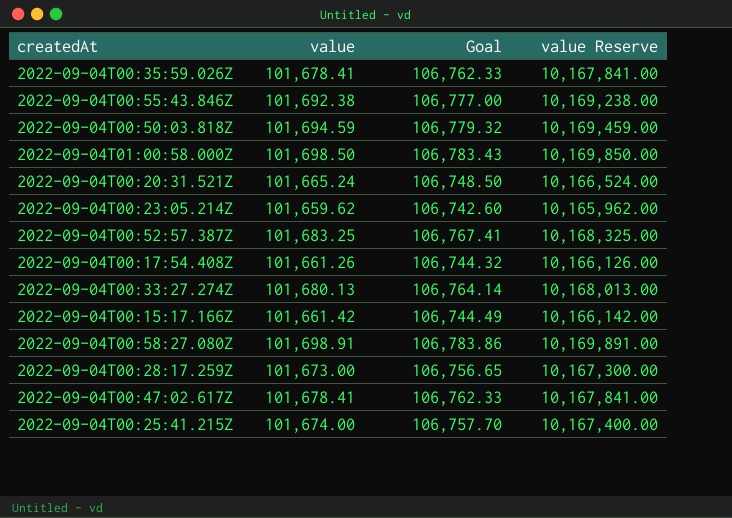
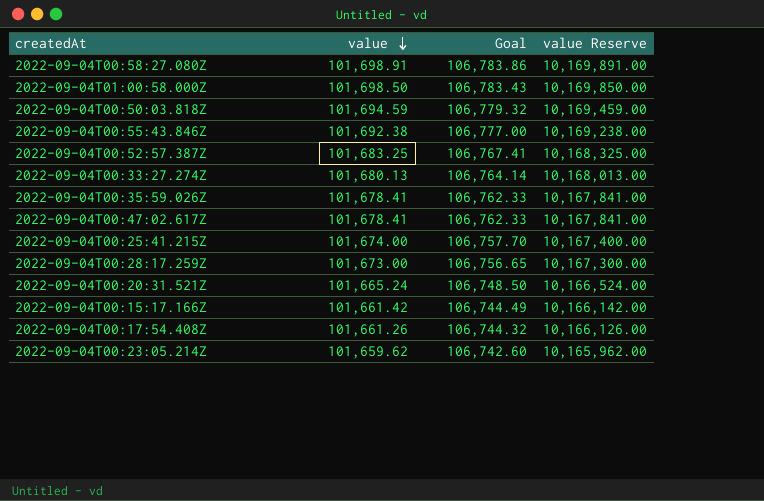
row order: none -> value descending

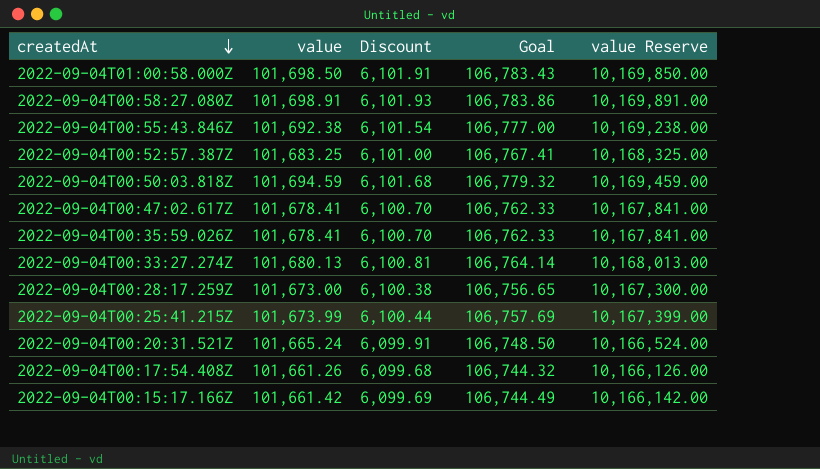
row order: value descending -> createdAt descending
column Discount | formula: none -> [value] * 0.06
row 2022-09-04T00:23:05.214Z: 101,659.62 | 106,742.60 | 10,165,962.00 -> none
2022-09-04T00:25:41.215Z | value: 101,674.00 -> 101,673.99
2022-09-04T00:25:41.215Z | Goal: 106,757.70 -> 106,757.69
2022-09-04T00:25:41.215Z | value Reserve: 10,167,400.00 -> 10,167,399.00

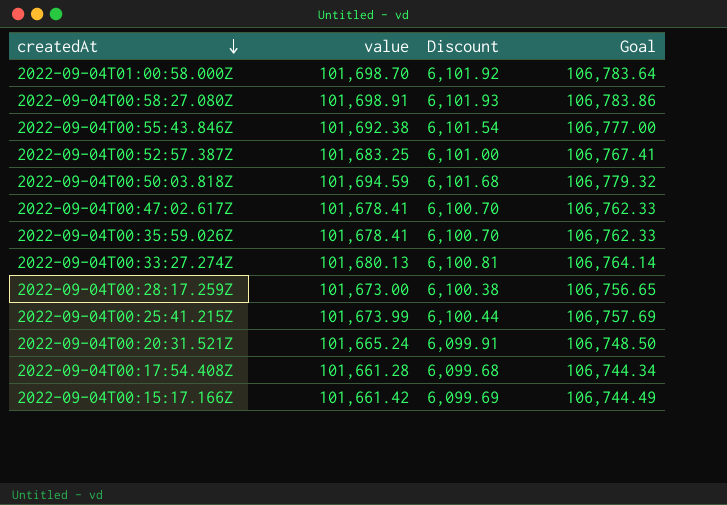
column value Reserve | formula: [value] * 100 -> none
2022-09-04T01:00:58.000Z | value: 101,698.50 -> 101,698.70
2022-09-04T01:00:58.000Z | Discount: 6,101.91 -> 6,101.92
2022-09-04T01:00:58.000Z | Goal: 106,783.43 -> 106,783.64
2022-09-04T00:17:54.408Z | value: 101,661.26 -> 101,661.28
2022-09-04T00:17:54.408Z | Goal: 106,744.32 -> 106,744.34

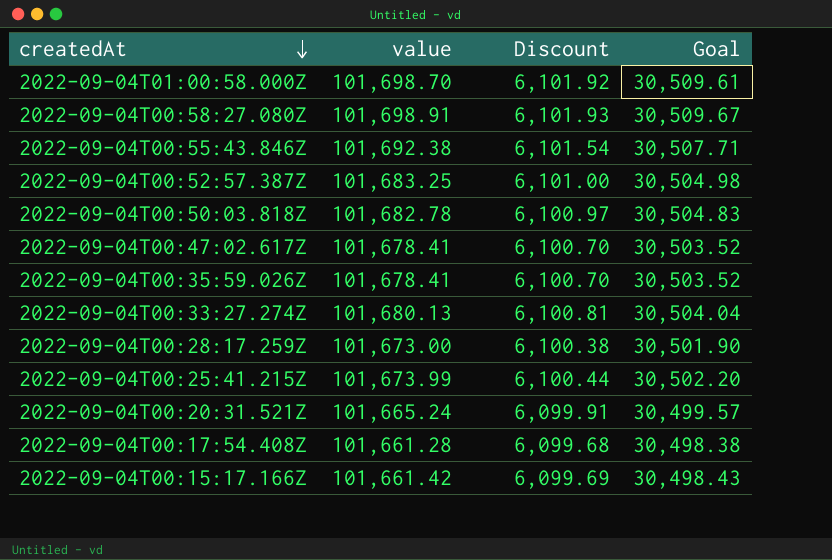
column Goal | formula: [value] * 1.05 -> [value] * 0.3
2022-09-04T00:50:03.818Z | value: 101,694.59 -> 101,682.78
2022-09-04T00:50:03.818Z | Discount: 6,101.68 -> 6,100.97

